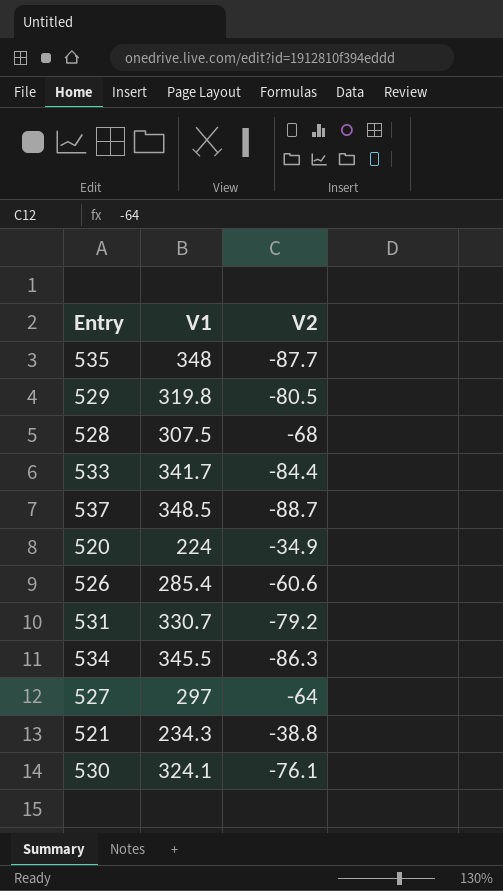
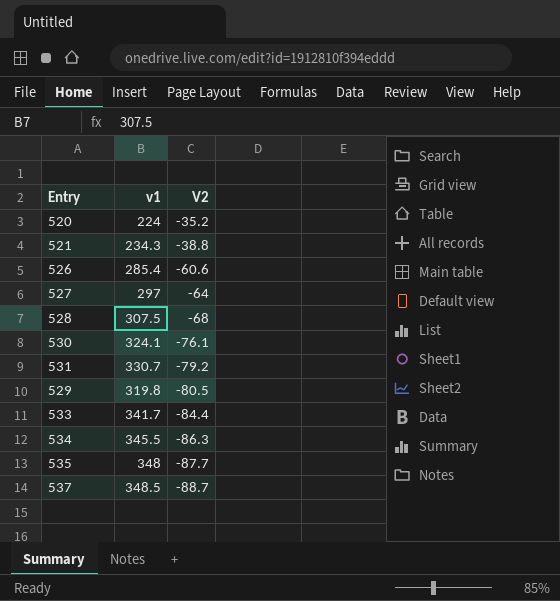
row order: none -> V2 descending
column name: V1 -> v1
520 | V2: -34.9 -> -35.2

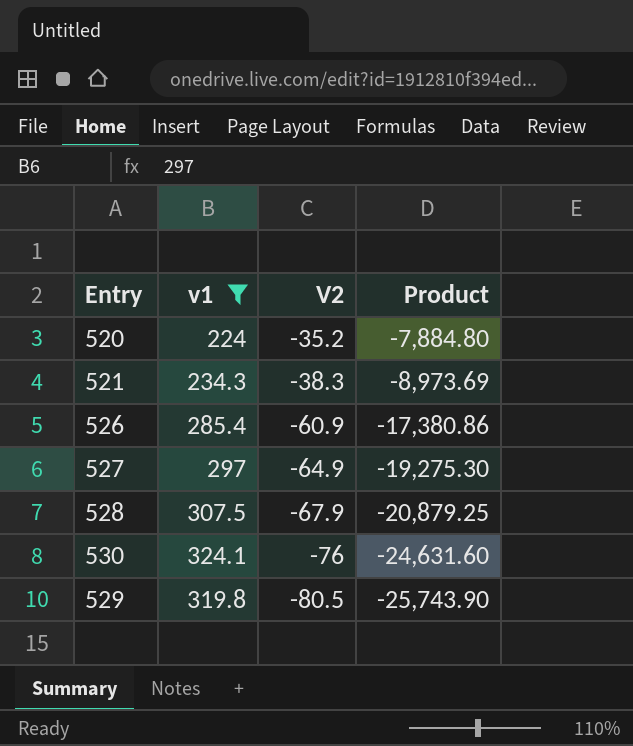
filter: none -> v1 <= 324.1
column Product | formula: none -> [v1] * [V2]
521 | V2: -38.8 -> -38.3
526 | V2: -60.6 -> -60.9
527 | V2: -64 -> -64.9
528 | V2: -68 -> -67.9
530 | V2: -76.1 -> -76

